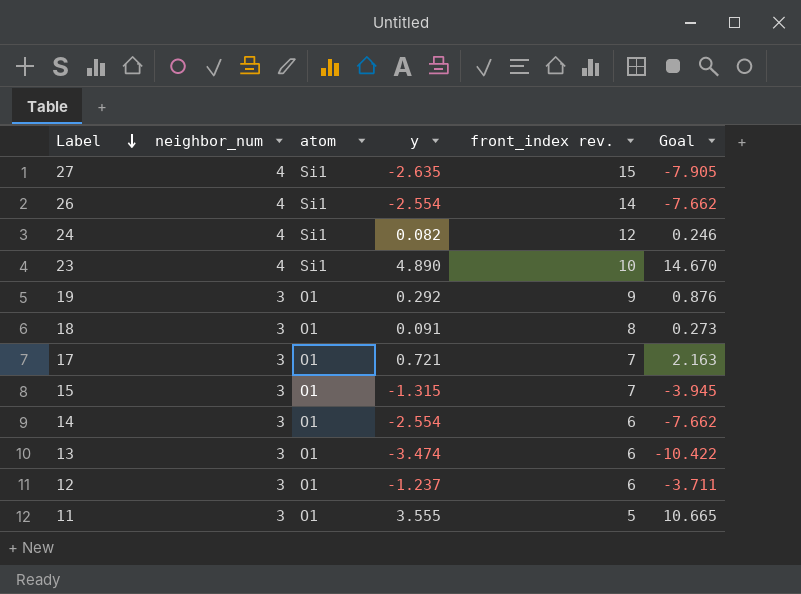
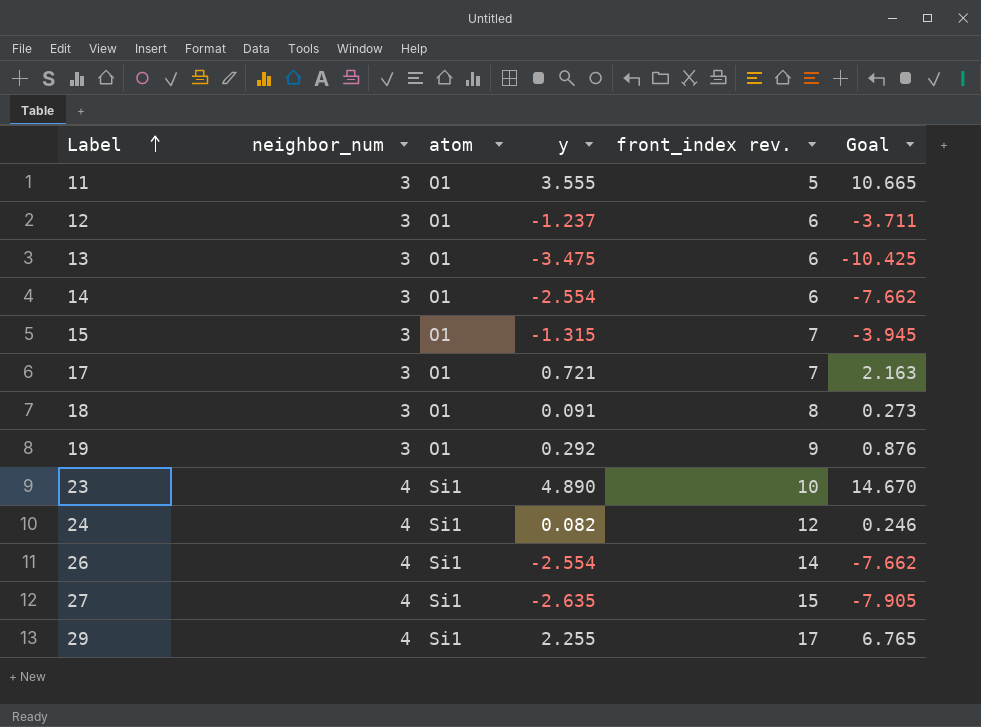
row order: Label descending -> Label ascending
13 | y: -3.474 -> -3.475
13 | Goal: -10.422 -> -10.425
row 29: none -> 4 | Si1 | 2.255 | 17 | 6.765

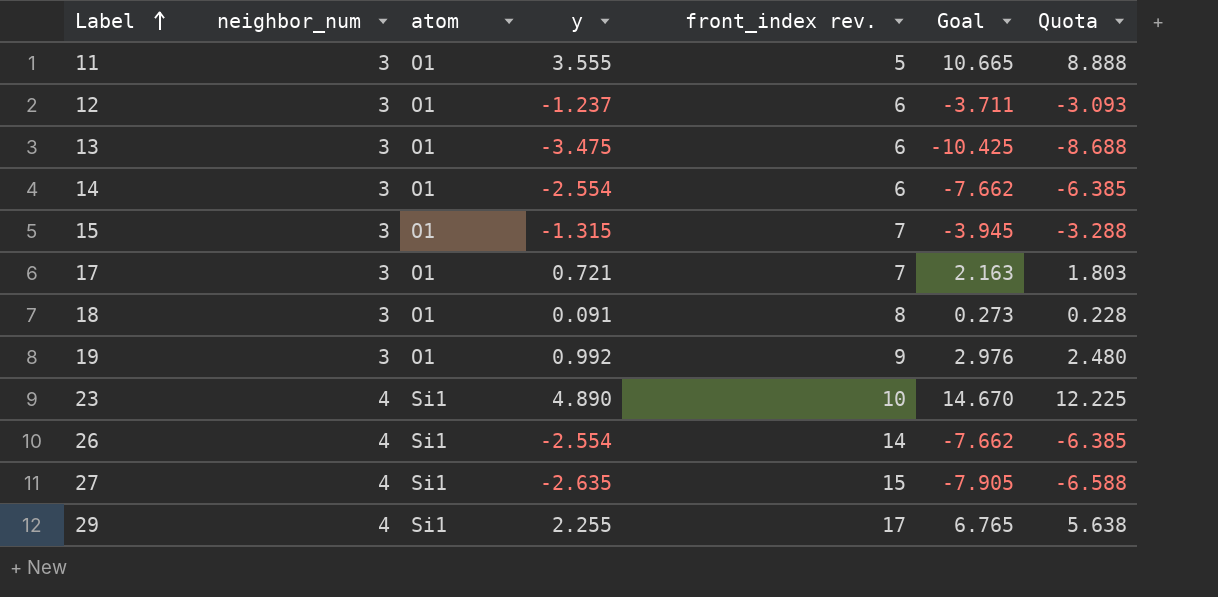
column Quota | formula: none -> [y] * 2.5
row 24: 4 | Si1 | 0.082 | 12 | 0.246 -> none
19 | y: 0.292 -> 0.992
19 | Goal: 0.876 -> 2.976

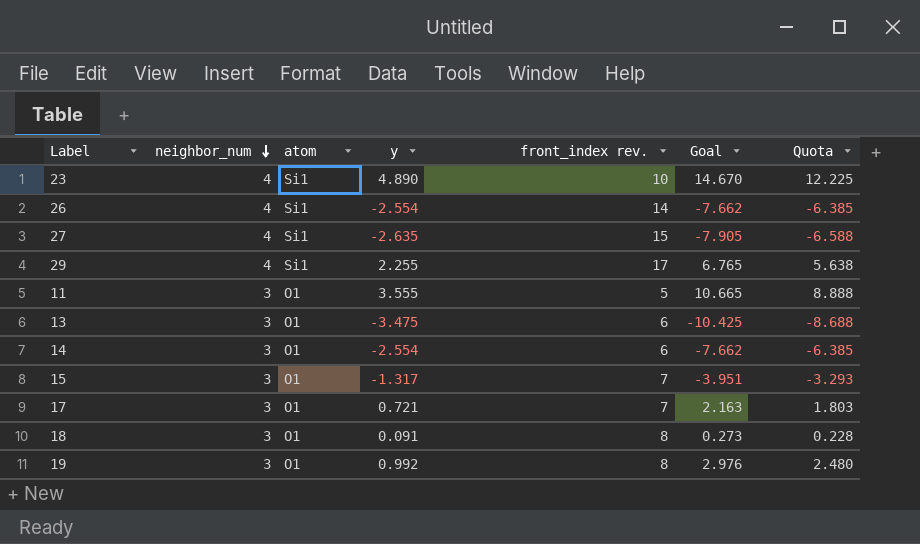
row order: Label ascending -> neighbor_num descending
row 12: 3 | O1 | -1.237 | 6 | -3.711 | -3.093 -> none
15 | y: -1.315 -> -1.317
15 | Goal: -3.945 -> -3.951
15 | Quota: -3.288 -> -3.293
19 | front_index rev.: 9 -> 8

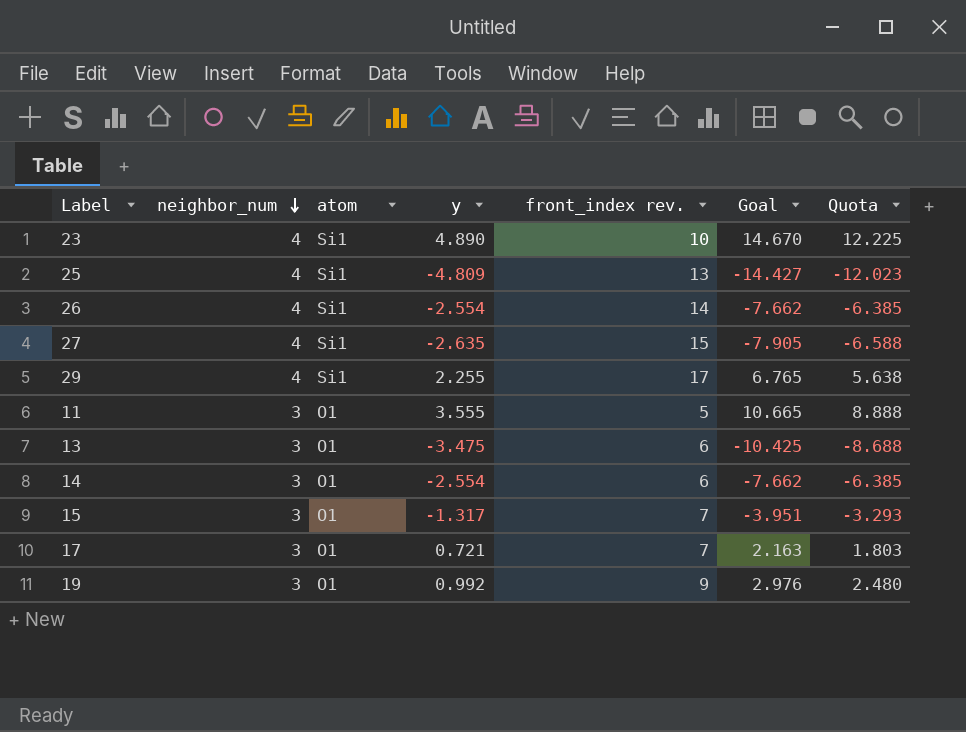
row 18: 3 | O1 | 0.091 | 8 | 0.273 | 0.228 -> none
row 25: none -> 4 | Si1 | -4.809 | 13 | -14.427 | -12.023
19 | front_index rev.: 8 -> 9

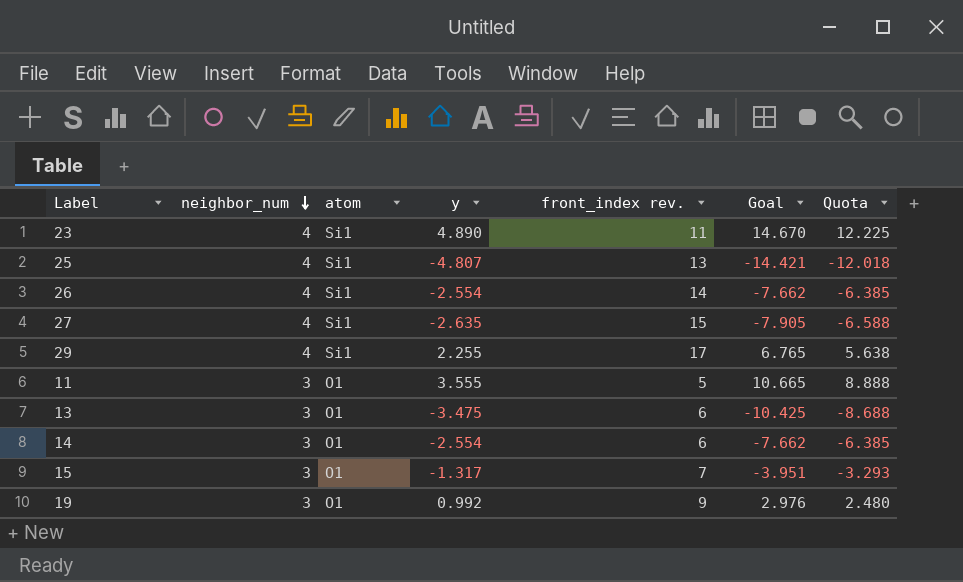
row 17: 3 | O1 | 0.721 | 7 | 2.163 | 1.803 -> none
23 | front_index rev.: 10 -> 11
25 | y: -4.809 -> -4.807
25 | Goal: -14.427 -> -14.421
25 | Quota: -12.023 -> -12.018

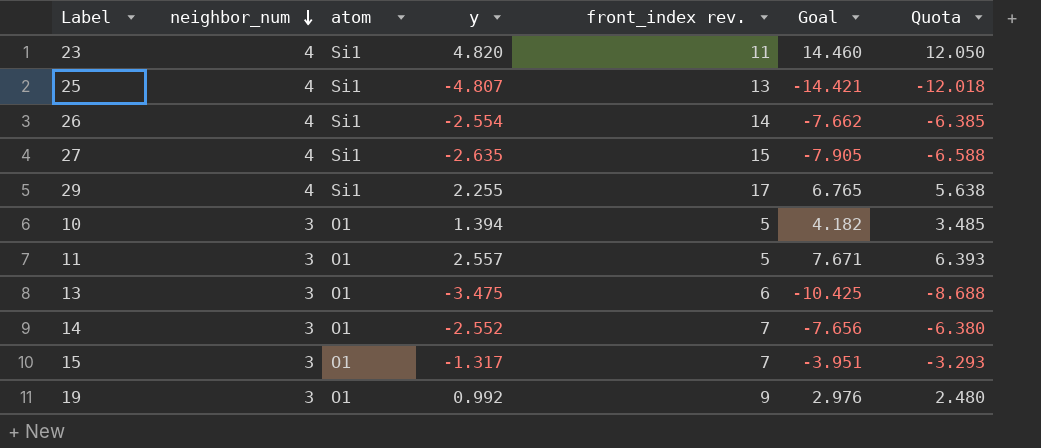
23 | y: 4.890 -> 4.820
23 | Goal: 14.670 -> 14.460
23 | Quota: 12.225 -> 12.050
row 10: none -> 3 | O1 | 1.394 | 5 | 4.182 | 3.485
11 | y: 3.555 -> 2.557
11 | Goal: 10.665 -> 7.671
11 | Quota: 8.888 -> 6.393
14 | y: -2.554 -> -2.552
14 | front_index rev.: 6 -> 7
14 | Goal: -7.662 -> -7.656
14 | Quota: -6.385 -> -6.380

